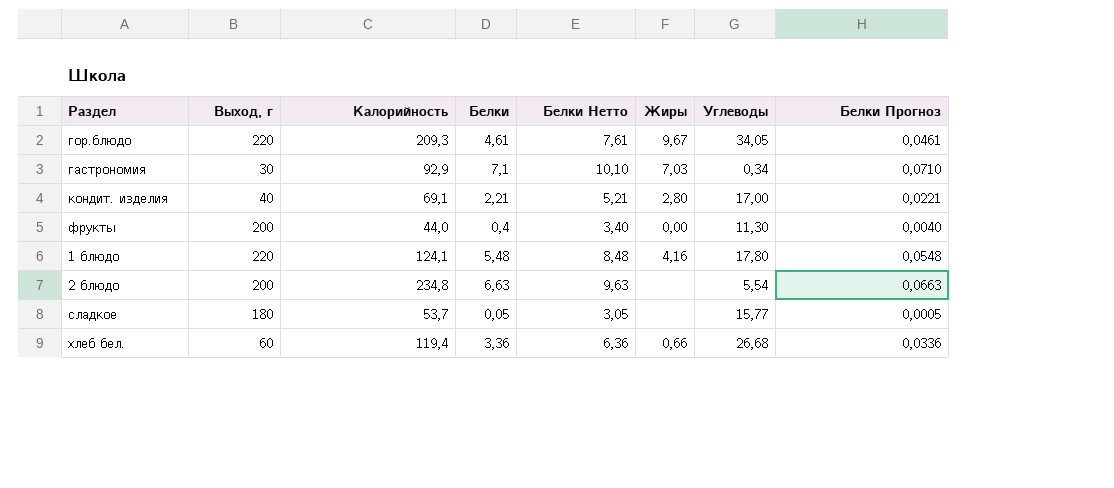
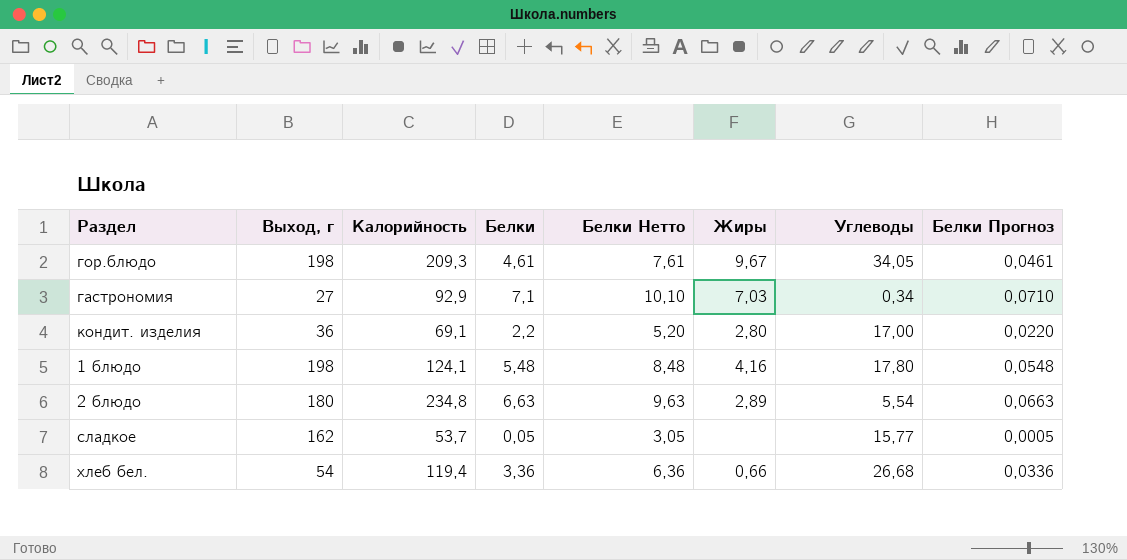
row фрукты: 200 | 44,0 | 0,4 | 3,40 | 0,00 | 11,30 | 0,0040 -> none
гор.блюдо | Выход, г: 220 -> 198
гастрономия | Выход, г: 30 -> 27
кондит. изделия | Выход, г: 40 -> 36
кондит. изделия | Белки: 2,21 -> 2,2
кондит. изделия | Белки Нетто: 5,21 -> 5,20
кондит. изделия | Белки Прогноз: 0,0221 -> 0,0220
1 блюдо | Выход, г: 220 -> 198
2 блюдо | Выход, г: 200 -> 180
2 блюдо | Жиры: none -> 2,89
сладкое | Выход, г: 180 -> 162
хлеб бел. | Выход, г: 60 -> 54

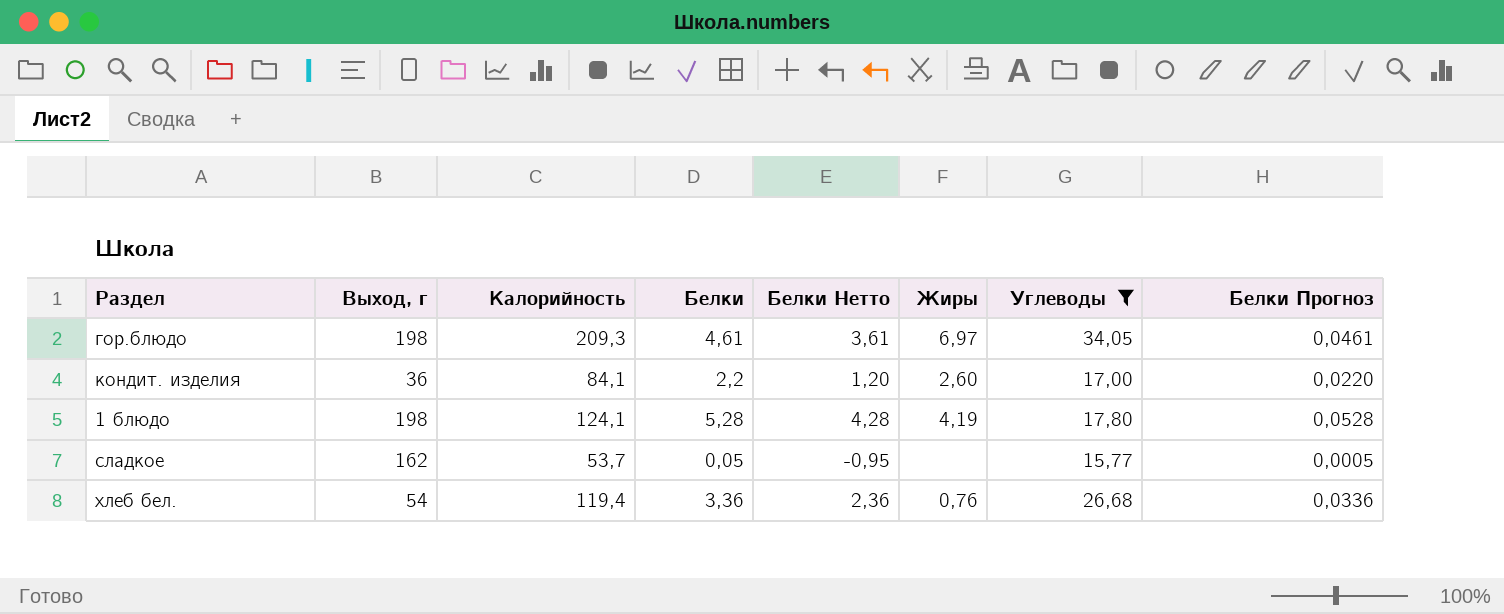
filter: none -> Углеводы >= 15,77
column Белки Нетто | formula: [Белки] + 3 -> [Белки] - 1
гор.блюдо | Жиры: 9,67 -> 6,97
кондит. изделия | Калорийность: 69,1 -> 84,1
кондит. изделия | Жиры: 2,80 -> 2,60
1 блюдо | Белки: 5,48 -> 5,28
1 блюдо | Жиры: 4,16 -> 4,19
1 блюдо | Белки Прогноз: 0,0548 -> 0,0528
хлеб бел. | Жиры: 0,66 -> 0,76

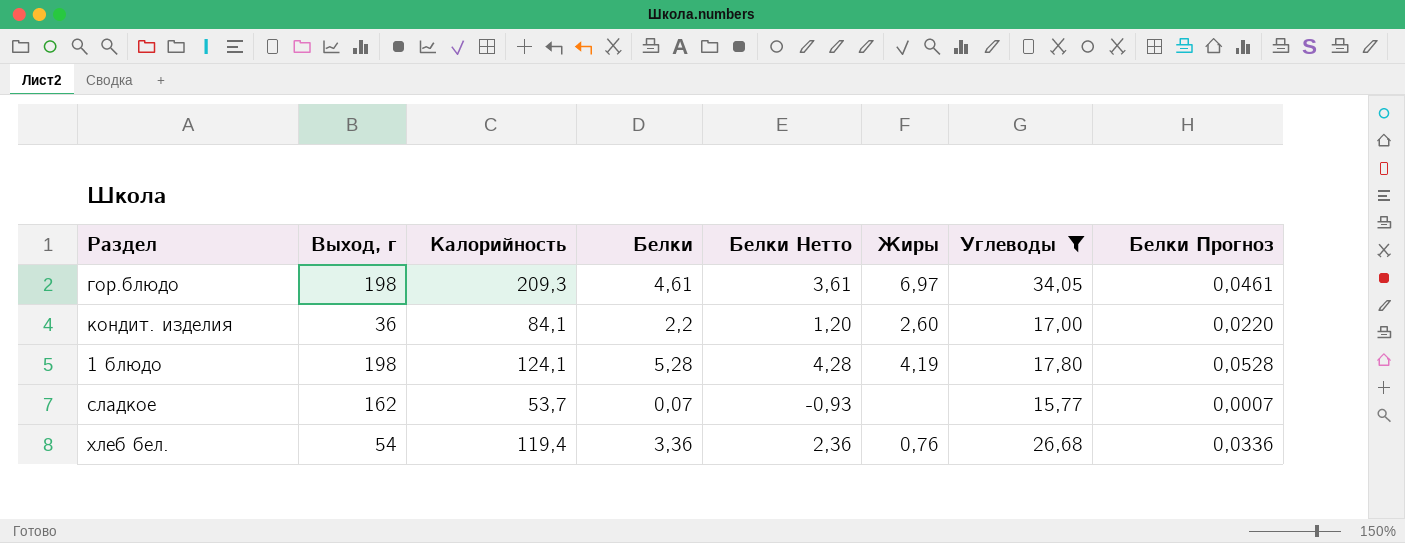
сладкое | Белки: 0,05 -> 0,07
сладкое | Белки Нетто: -0,95 -> -0,93
сладкое | Белки Прогноз: 0,0005 -> 0,0007

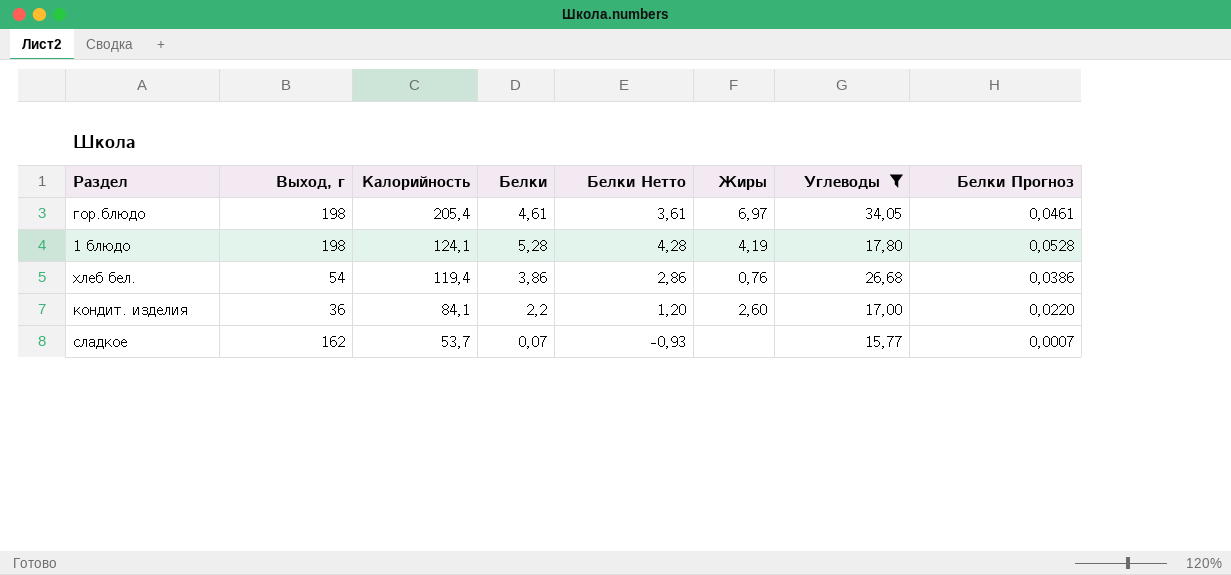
row order: none -> Калорийность descending
гор.блюдо | Калорийность: 209,3 -> 205,4
хлеб бел. | Белки: 3,36 -> 3,86
хлеб бел. | Белки Нетто: 2,36 -> 2,86
хлеб бел. | Белки Прогноз: 0,0336 -> 0,0386

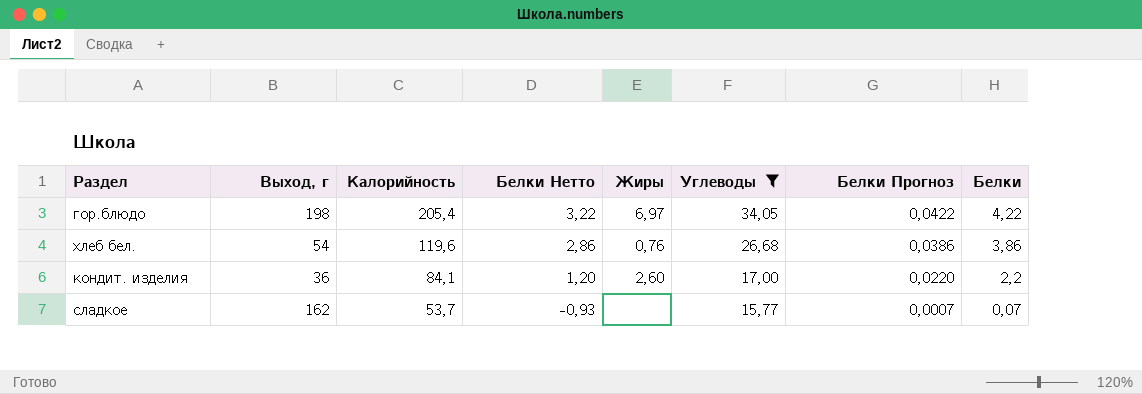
column Белки | position: 4 -> 8
row 1 блюдо: 198 | 124,1 | 5,28 | 4,28 | 4,19 | 17,80 | 0,0528 -> none
гор.блюдо | Белки Нетто: 3,61 -> 3,22
гор.блюдо | Белки Прогноз: 0,0461 -> 0,0422
гор.блюдо | Белки: 4,61 -> 4,22
хлеб бел. | Калорийность: 119,4 -> 119,6

